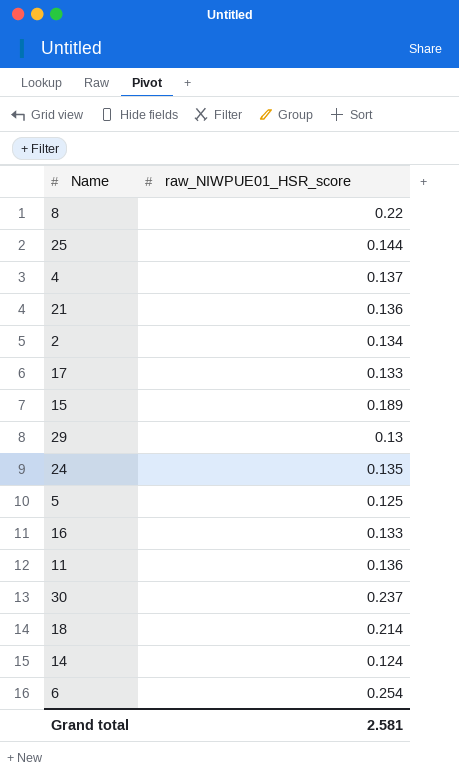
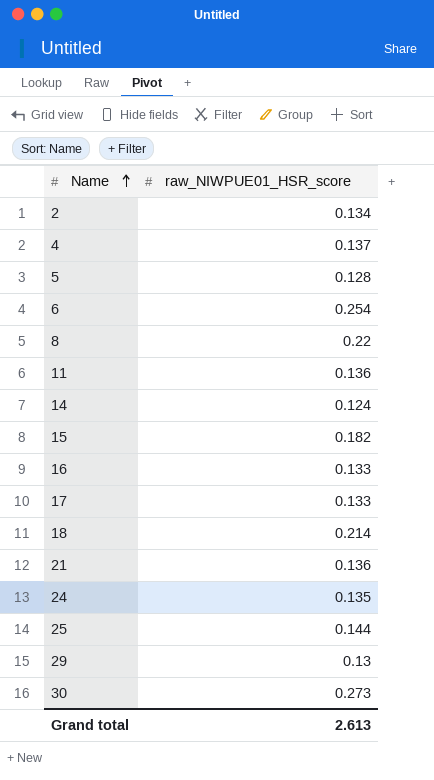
row order: none -> Name ascending
5 | raw_NIWPUE01_HSR_score: 0.125 -> 0.128
15 | raw_NIWPUE01_HSR_score: 0.189 -> 0.182
30 | raw_NIWPUE01_HSR_score: 0.237 -> 0.273
Grand total | raw_NIWPUE01_HSR_score: 2.581 -> 2.613

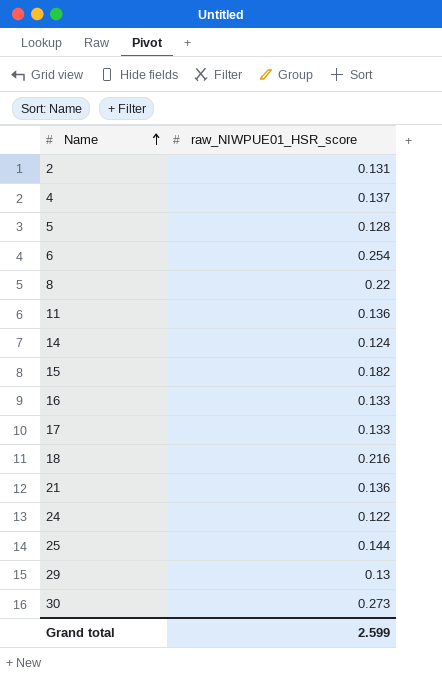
2 | raw_NIWPUE01_HSR_score: 0.134 -> 0.131
18 | raw_NIWPUE01_HSR_score: 0.214 -> 0.216
24 | raw_NIWPUE01_HSR_score: 0.135 -> 0.122
Grand total | raw_NIWPUE01_HSR_score: 2.613 -> 2.599

